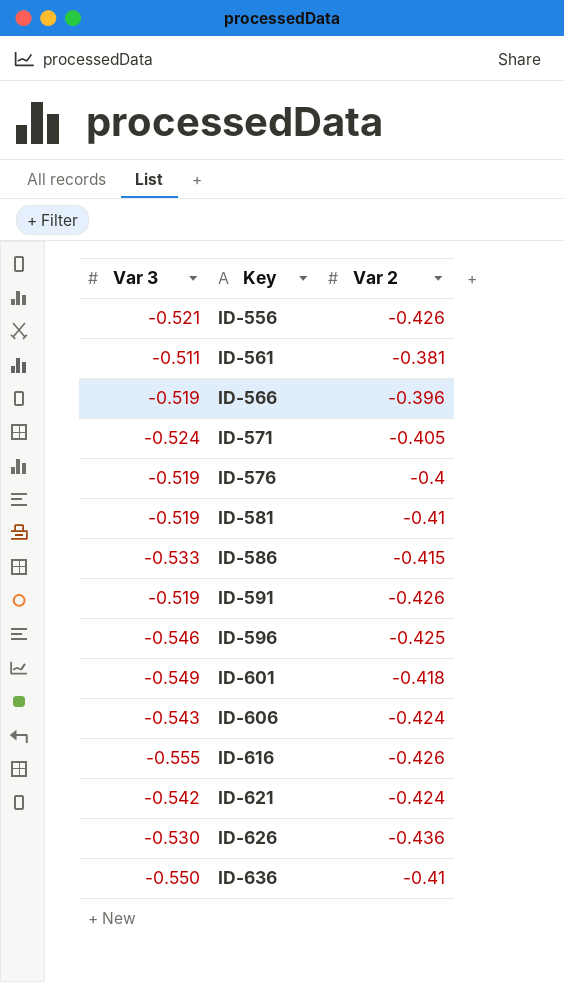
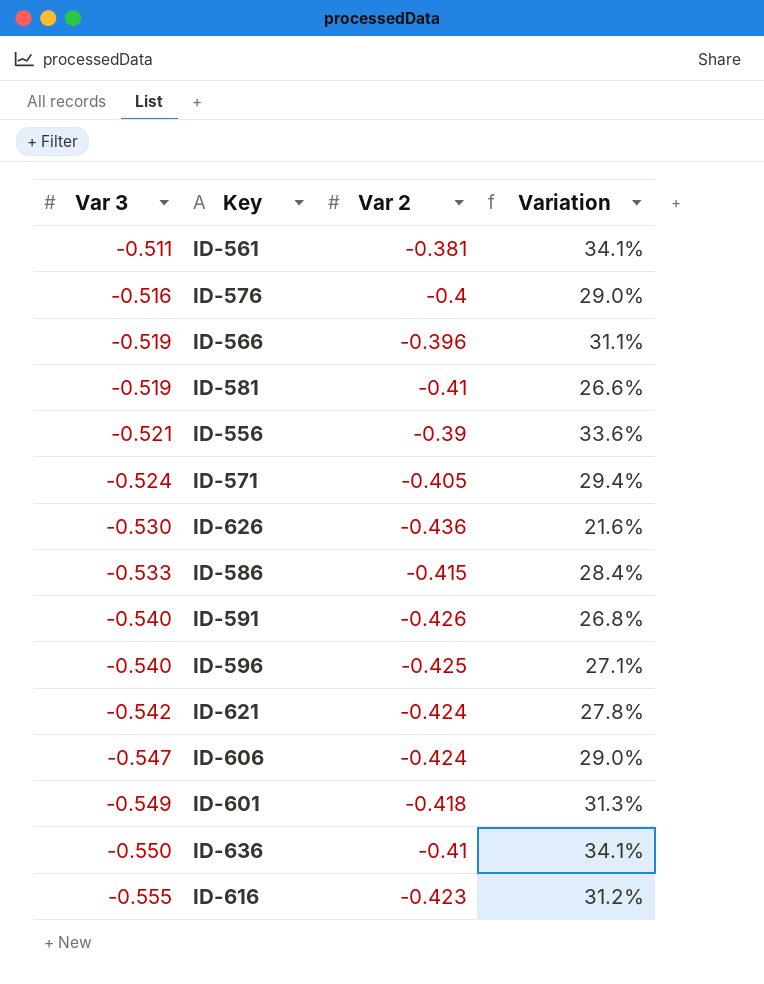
row order: Key ascending -> Var 3 descending
column Variation | formula: none -> ([Var 3] - [Var 2]) / [Var 2]
ID-576 | Var 3: -0.519 -> -0.516
ID-556 | Var 2: -0.426 -> -0.39
ID-591 | Var 3: -0.519 -> -0.540
ID-596 | Var 3: -0.546 -> -0.540
ID-606 | Var 3: -0.543 -> -0.547
ID-616 | Var 2: -0.426 -> -0.423

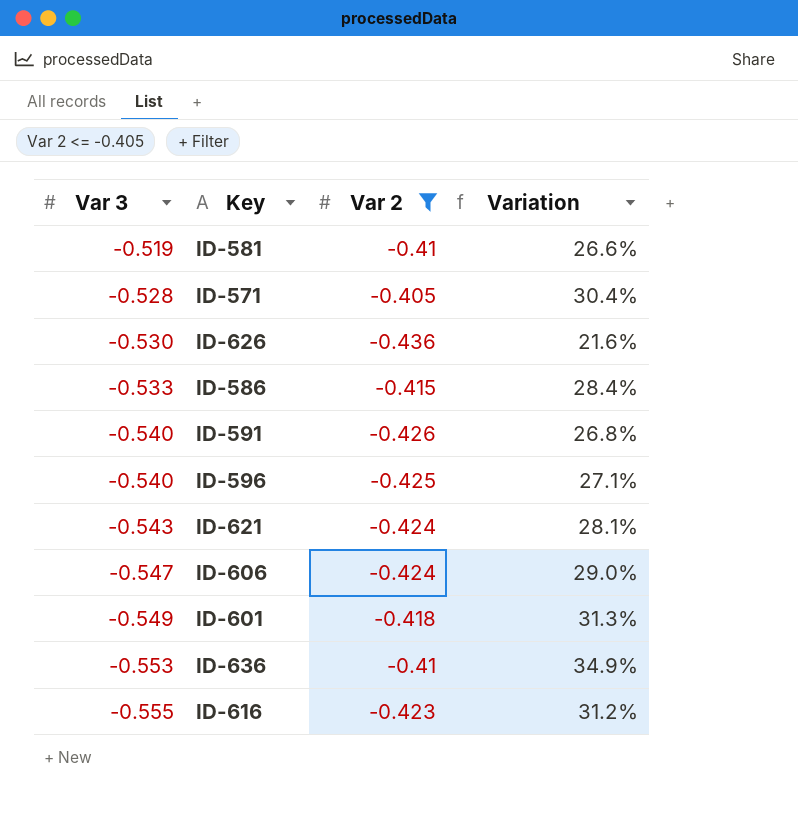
filter: none -> Var 2 <= -0.405
ID-571 | Var 3: -0.524 -> -0.528
ID-571 | Variation: 29.4% -> 30.4%
ID-621 | Var 3: -0.542 -> -0.543
ID-621 | Variation: 27.8% -> 28.1%
ID-636 | Var 3: -0.550 -> -0.553
ID-636 | Variation: 34.1% -> 34.9%

